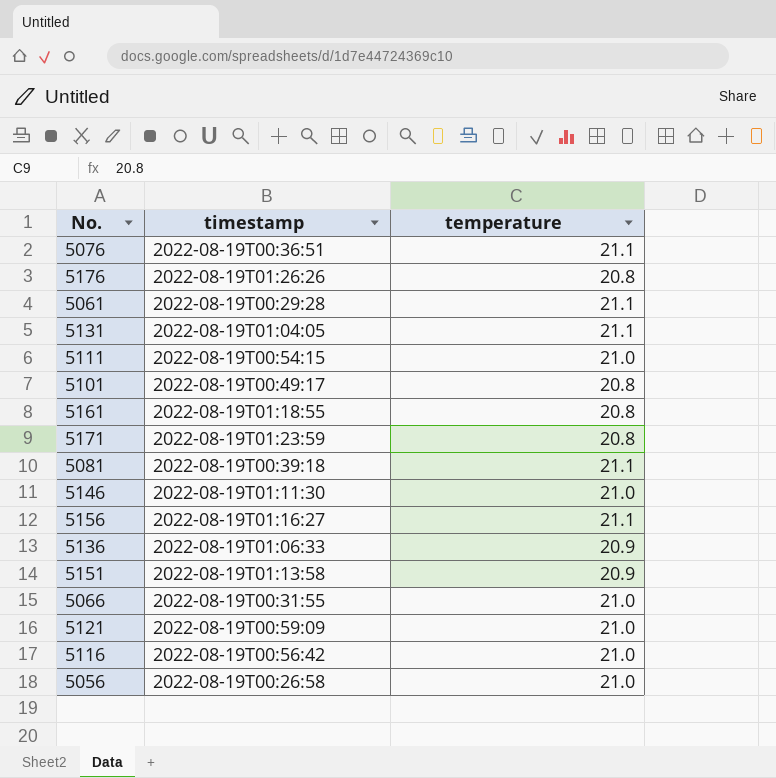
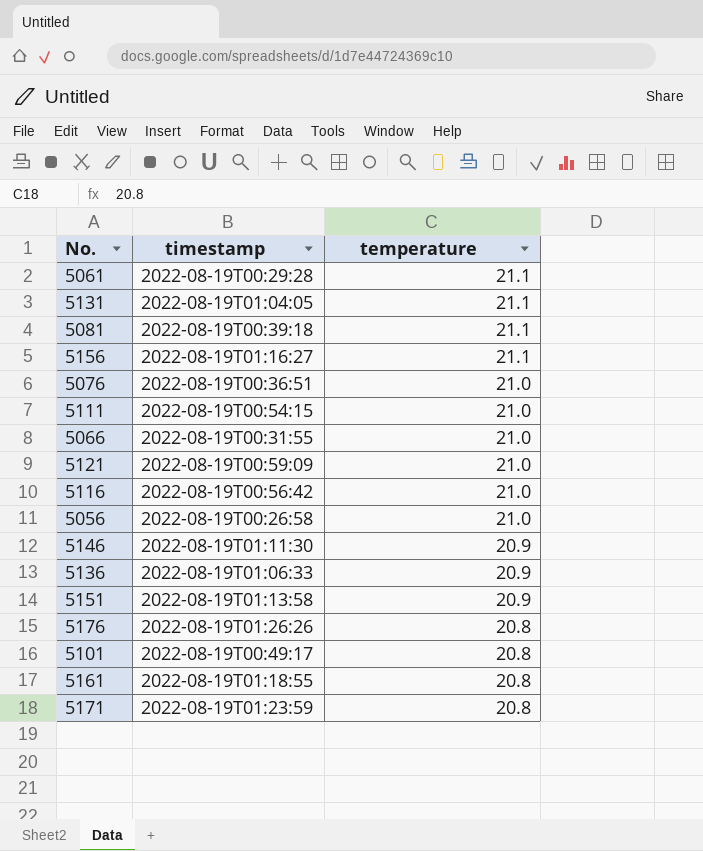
row order: none -> temperature descending
5076 | temperature: 21.1 -> 21.0
5146 | temperature: 21.0 -> 20.9

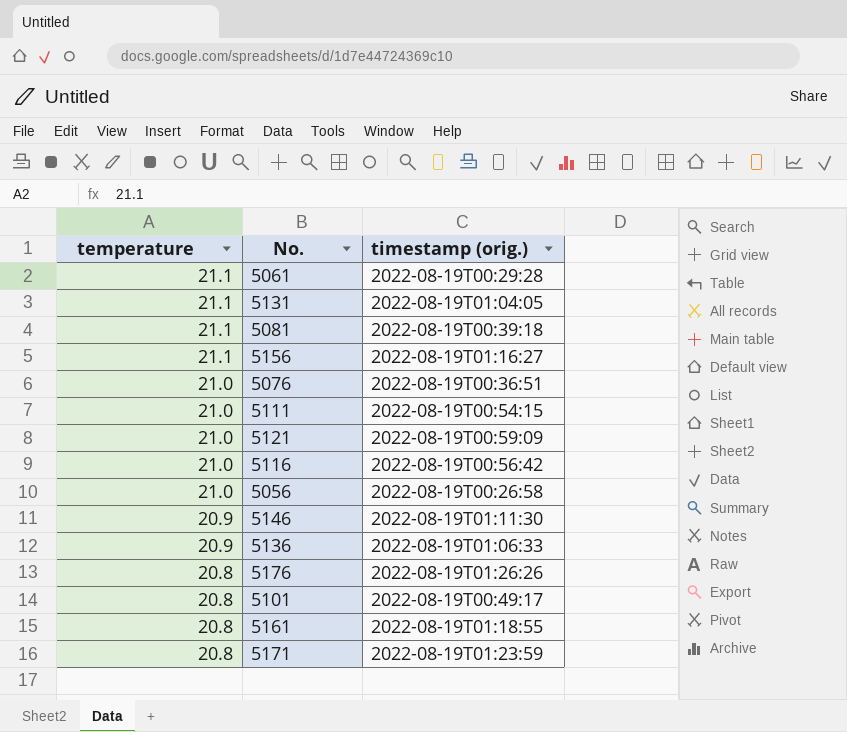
column temperature | position: 3 -> 1
column name: timestamp -> timestamp (orig.)
row 5066: 2022-08-19T00:31:55 | 21.0 -> none
row 5151: 2022-08-19T01:13:58 | 20.9 -> none

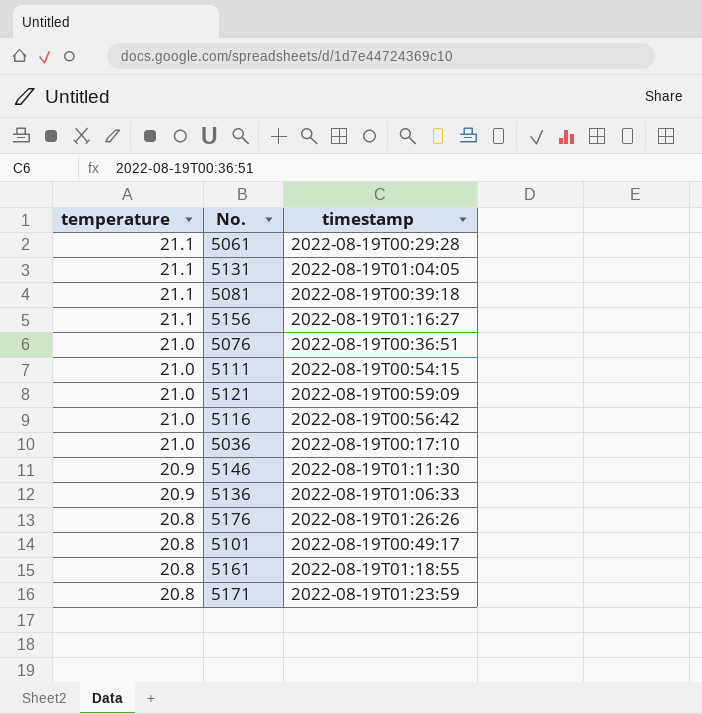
column name: timestamp (orig.) -> timestamp
row 5056: 21.0 | 2022-08-19T00:26:58 -> none
row 5036: none -> 21.0 | 2022-08-19T00:17:10

